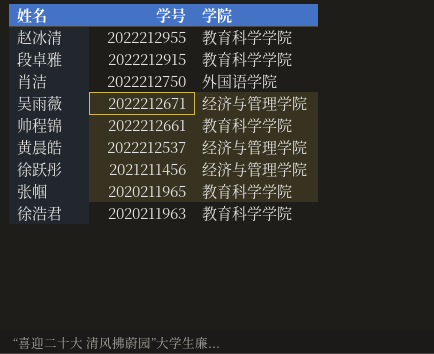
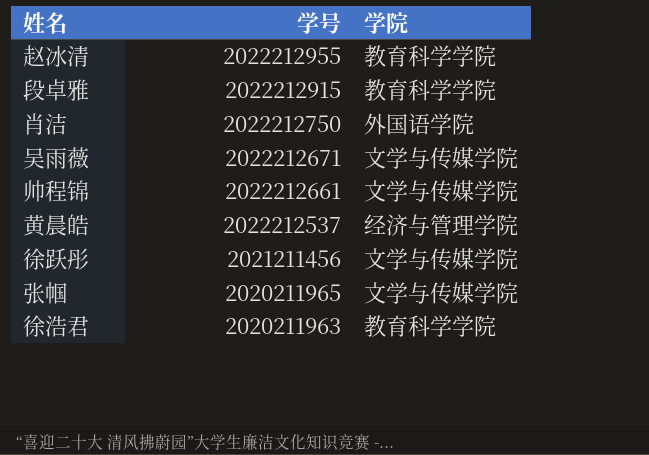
吴雨薇 | 学院: 经济与管理学院 -> 文学与传媒学院
帅程锦 | 学院: 教育科学学院 -> 文学与传媒学院
徐跃彤 | 学院: 经济与管理学院 -> 文学与传媒学院
张帼 | 学院: 教育科学学院 -> 文学与传媒学院

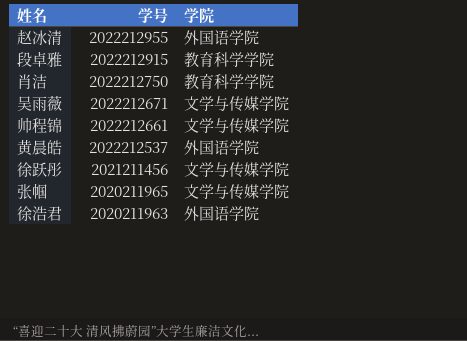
赵冰清 | 学院: 教育科学学院 -> 外国语学院
肖洁 | 学院: 外国语学院 -> 教育科学学院
黄晨皓 | 学院: 经济与管理学院 -> 外国语学院
徐浩君 | 学院: 教育科学学院 -> 外国语学院

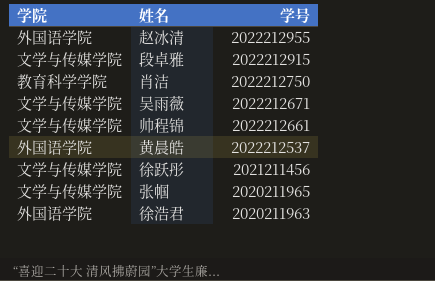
column 学院 | position: 3 -> 1
段卓雅 | 学院: 教育科学学院 -> 文学与传媒学院

